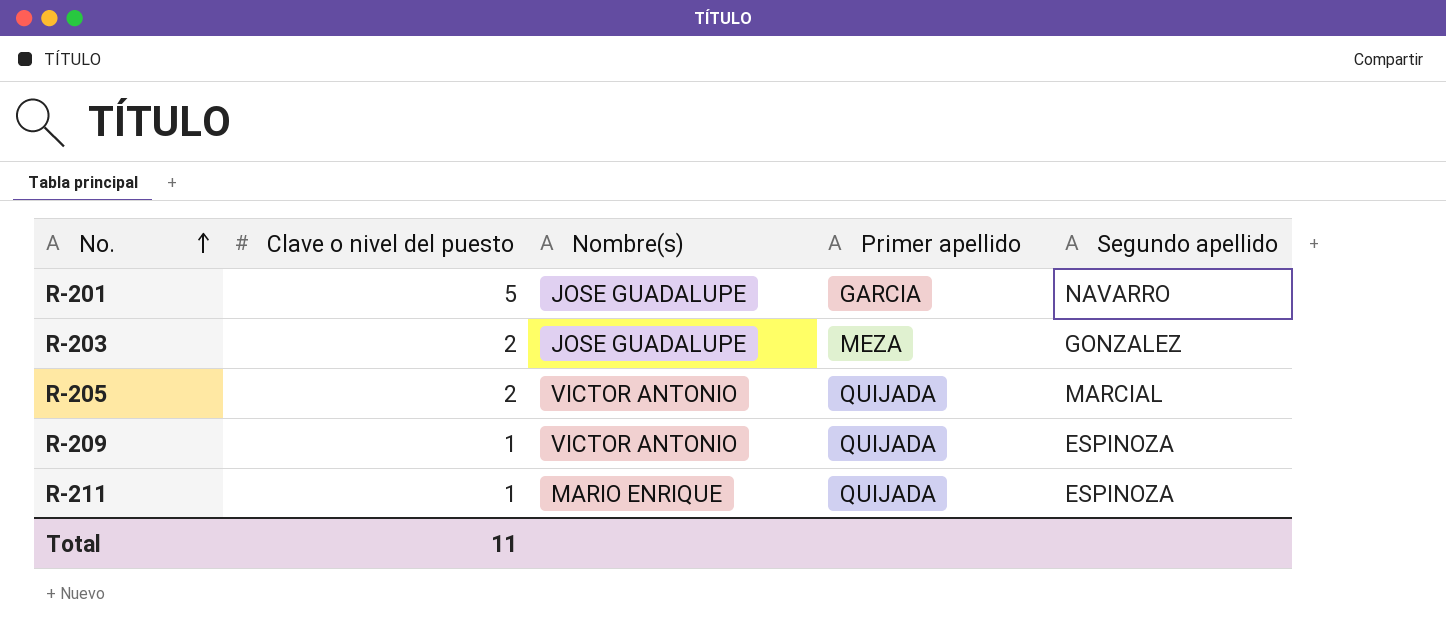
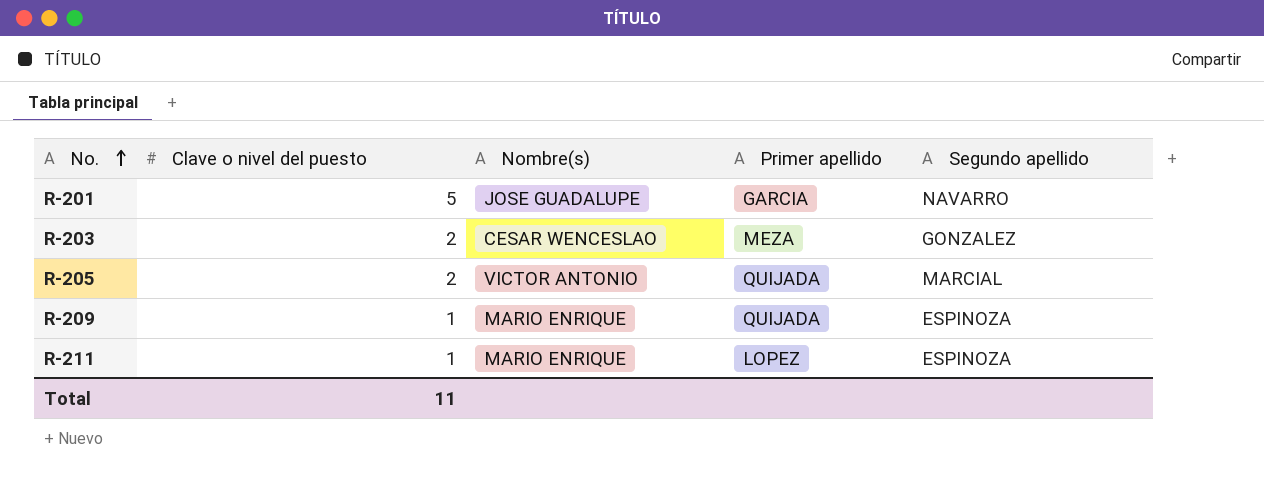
R-203 | Nombre(s): JOSE GUADALUPE -> CESAR WENCESLAO
R-209 | Nombre(s): VICTOR ANTONIO -> MARIO ENRIQUE
R-211 | Primer apellido: QUIJADA -> LOPEZ

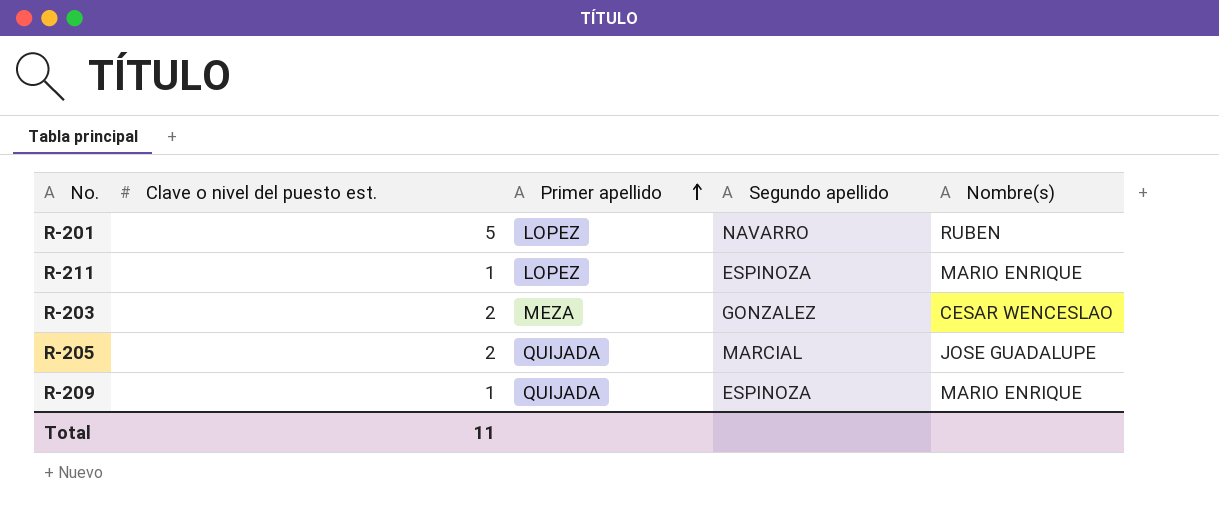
row order: No. ascending -> Primer apellido ascending
column name: Clave o nivel del puesto -> Clave o nivel del puesto est.
column Nombre(s) | position: 3 -> 5
R-201 | Primer apellido: GARCIA -> LOPEZ
R-201 | Nombre(s): JOSE GUADALUPE -> RUBEN
R-205 | Nombre(s): VICTOR ANTONIO -> JOSE GUADALUPE

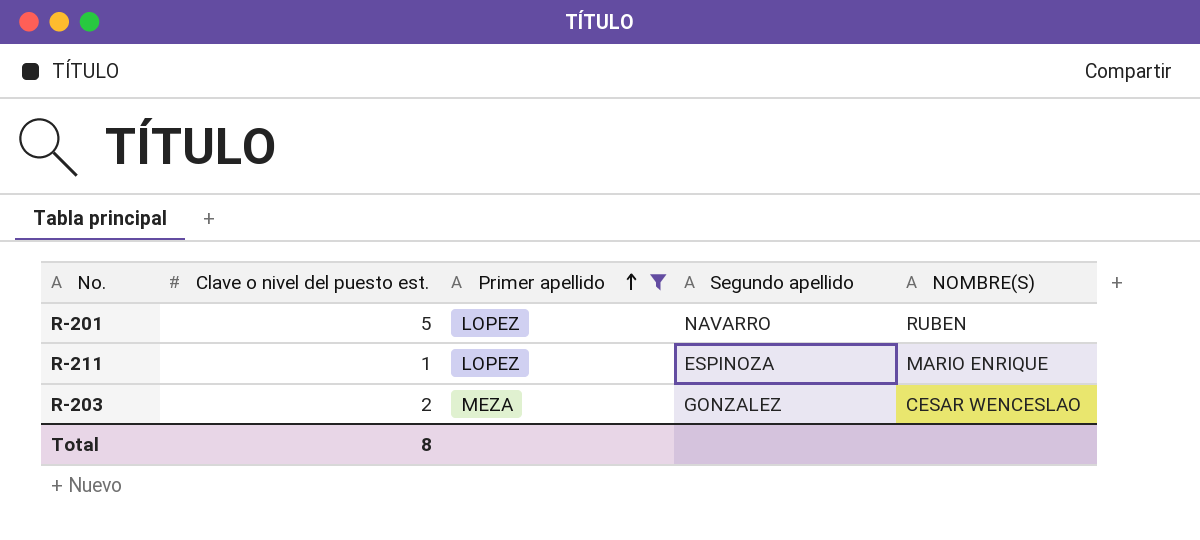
filter: none -> Primer apellido != QUIJADA
column name: Nombre(s) -> NOMBRE(S)
Total | Clave o nivel del puesto est.: 11 -> 8

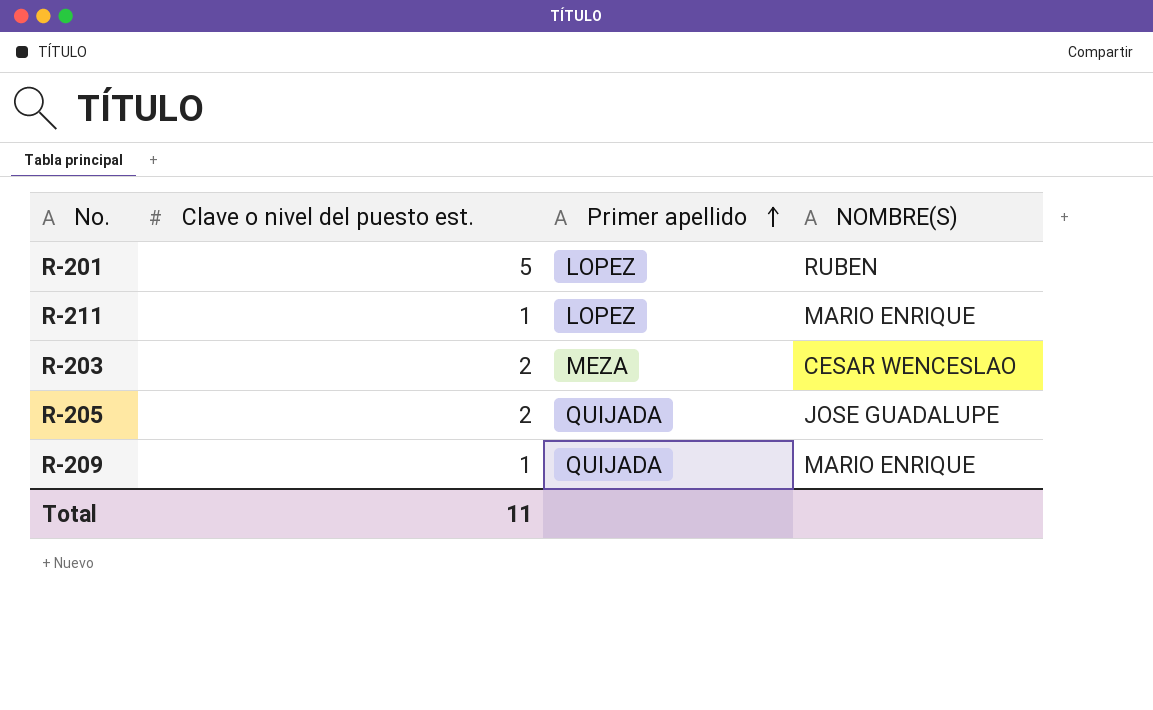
filter: Primer apellido != QUIJADA -> none
column Segundo apellido | position: 4 -> none
Total | Clave o nivel del puesto est.: 8 -> 11

